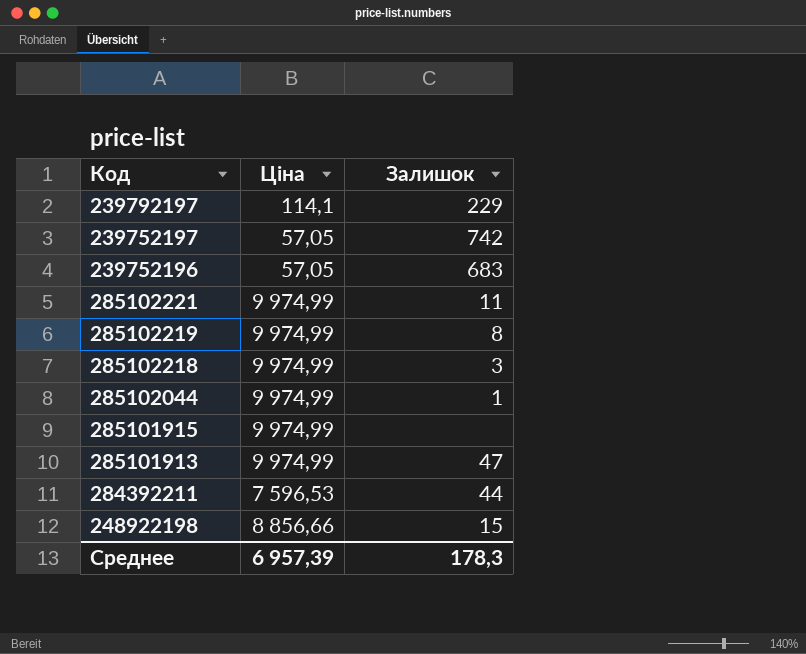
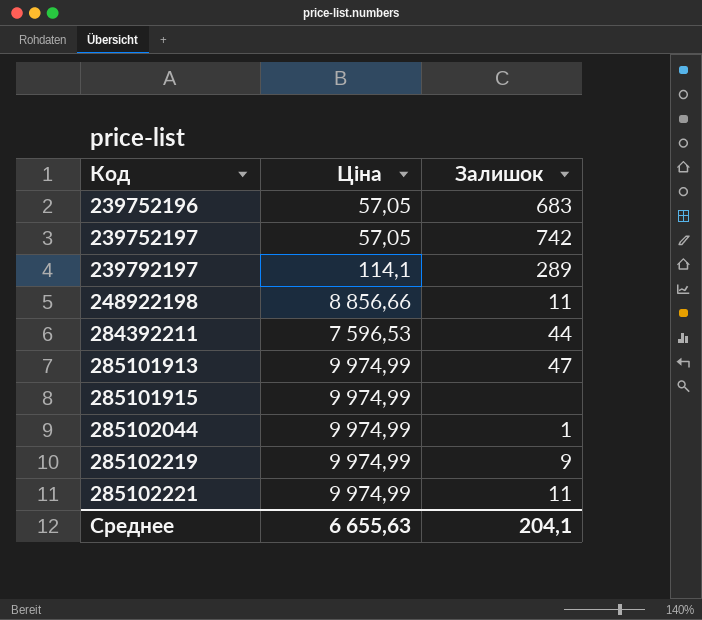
row order: none -> Код ascending
row 285102218: 9 974,99 | 3 -> none
239792197 | Залишок: 229 -> 289
248922198 | Залишок: 15 -> 11
285102219 | Залишок: 8 -> 9
Среднее | Ціна: 6 957,39 -> 6 655,63
Среднее | Залишок: 178,3 -> 204,1

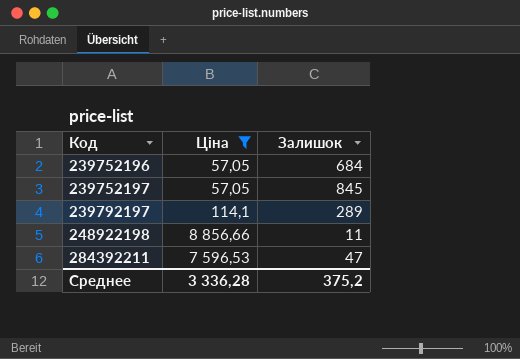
filter: none -> Ціна != 9 974,99
239752196 | Залишок: 683 -> 684
239752197 | Залишок: 742 -> 845
284392211 | Залишок: 44 -> 47
Среднее | Ціна: 6 655,63 -> 3 336,28
Среднее | Залишок: 204,1 -> 375,2

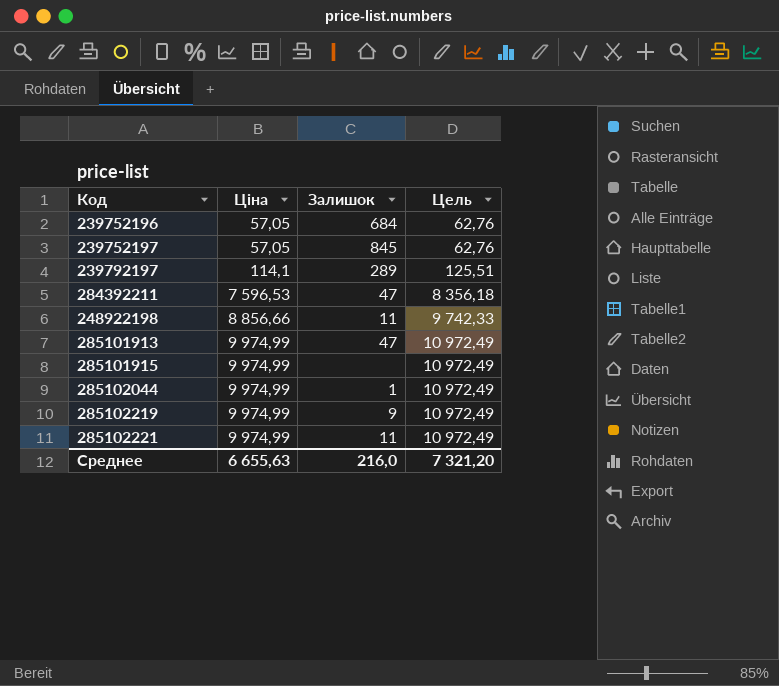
filter: Ціна != 9 974,99 -> none
row order: Код ascending -> Ціна ascending
column Цель | formula: none -> [Ціна] * 1,1
Среднее | Ціна: 3 336,28 -> 6 655,63
Среднее | Залишок: 375,2 -> 216,0

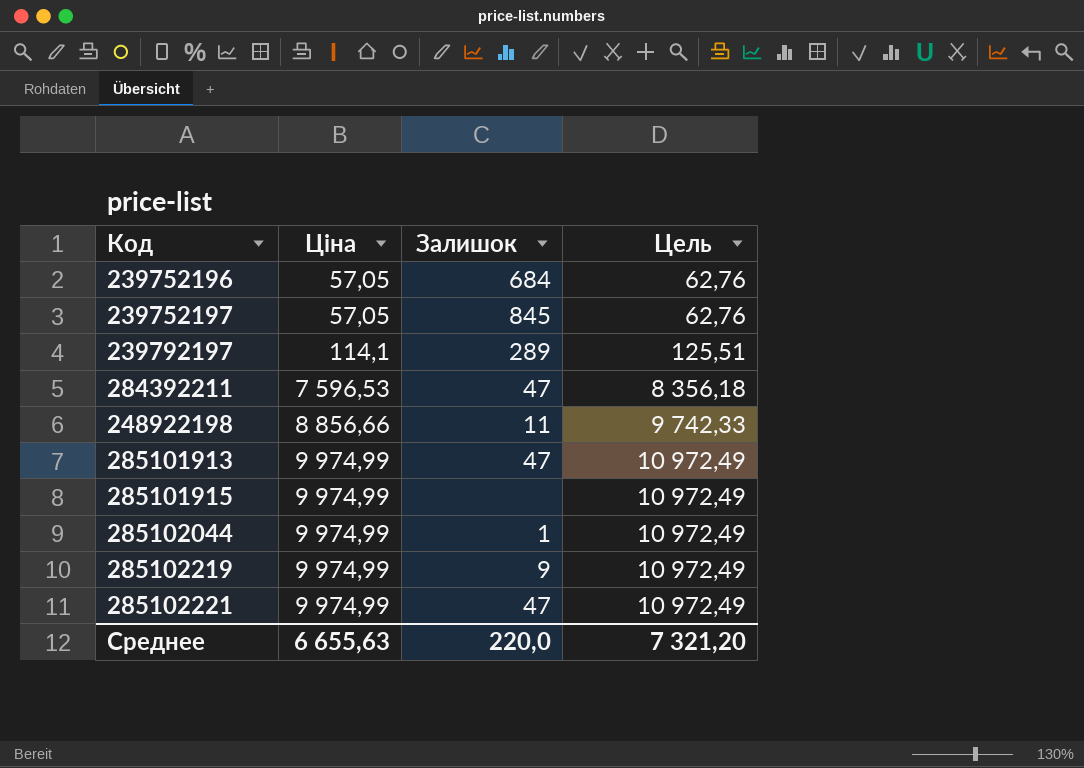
285102221 | Залишок: 11 -> 47
Среднее | Залишок: 216,0 -> 220,0

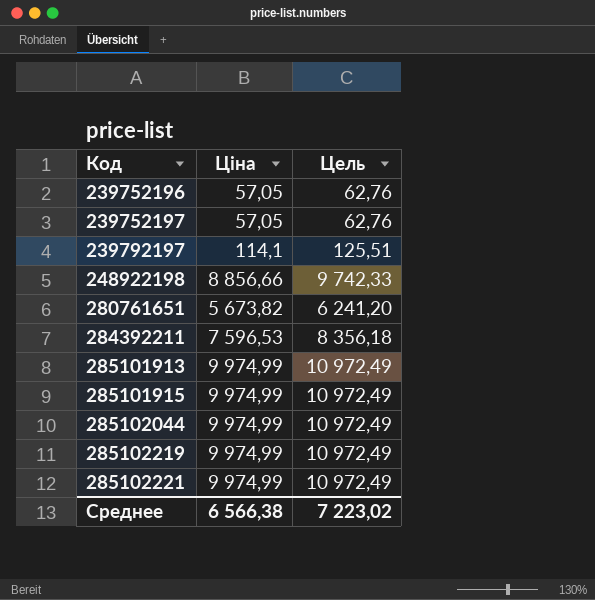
row order: Ціна ascending -> Код ascending
column Залишок | position: 3 -> none
row 280761651: none -> 5 673,82 | 6 241,20
Среднее | Ціна: 6 655,63 -> 6 566,38
Среднее | Цель: 7 321,20 -> 7 223,02

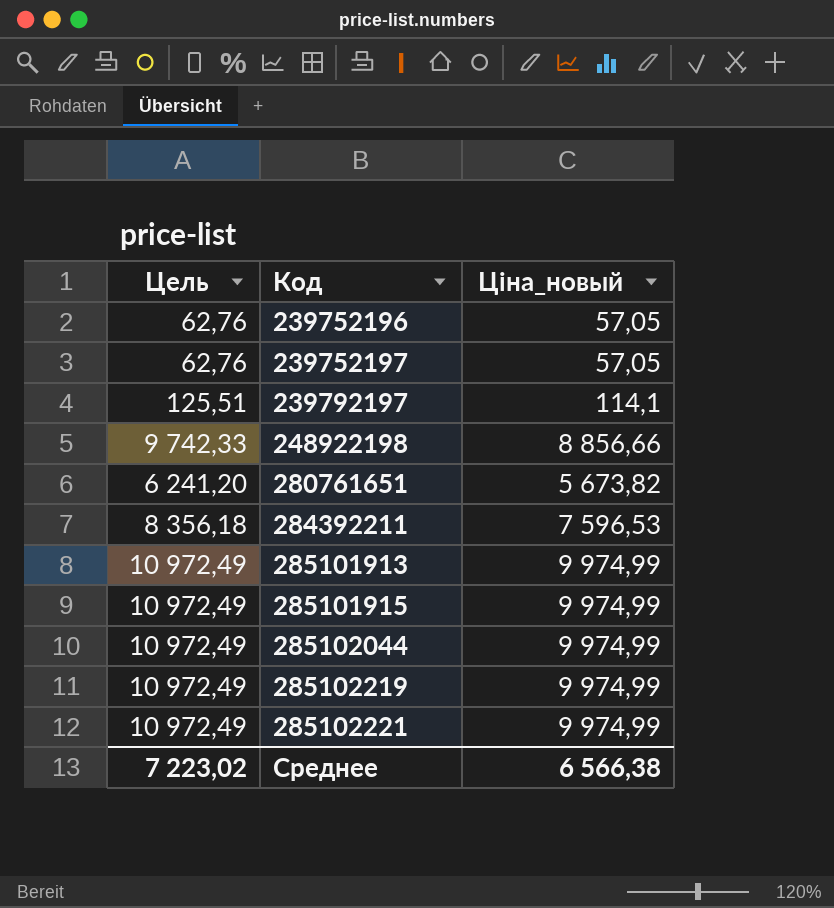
column Цель | position: 3 -> 1
column name: Ціна -> Ціна_новый

